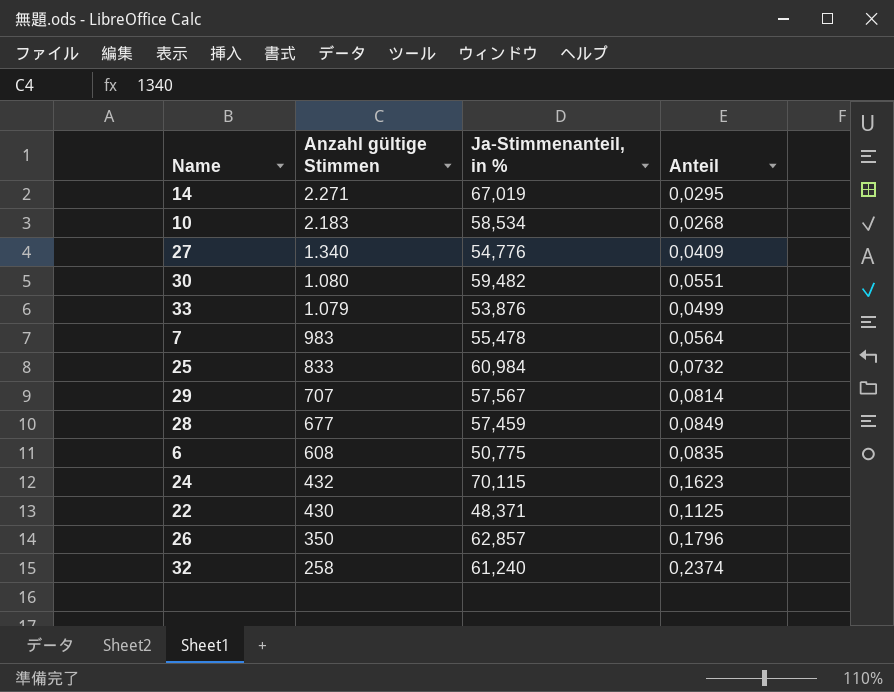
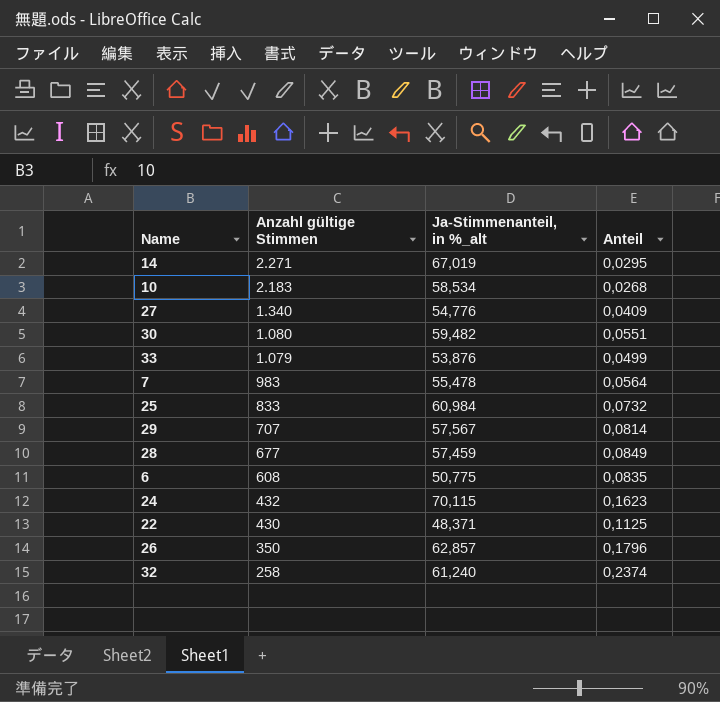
column name: Ja-Stimmenanteil, in % -> Ja-Stimmenanteil, in %_alt

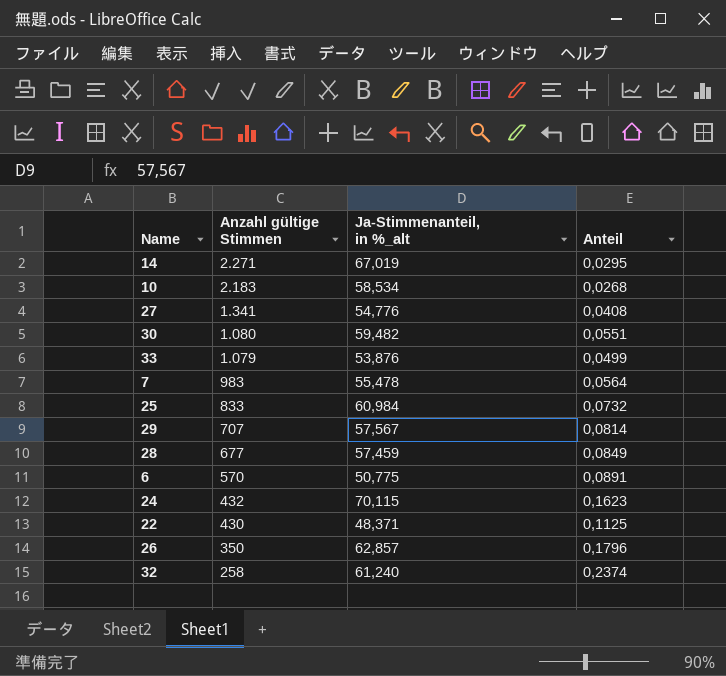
27 | Anzahl gültige Stimmen: 1.340 -> 1.341
27 | Anteil: 0,0409 -> 0,0408
6 | Anzahl gültige Stimmen: 608 -> 570
6 | Anteil: 0,0835 -> 0,0891

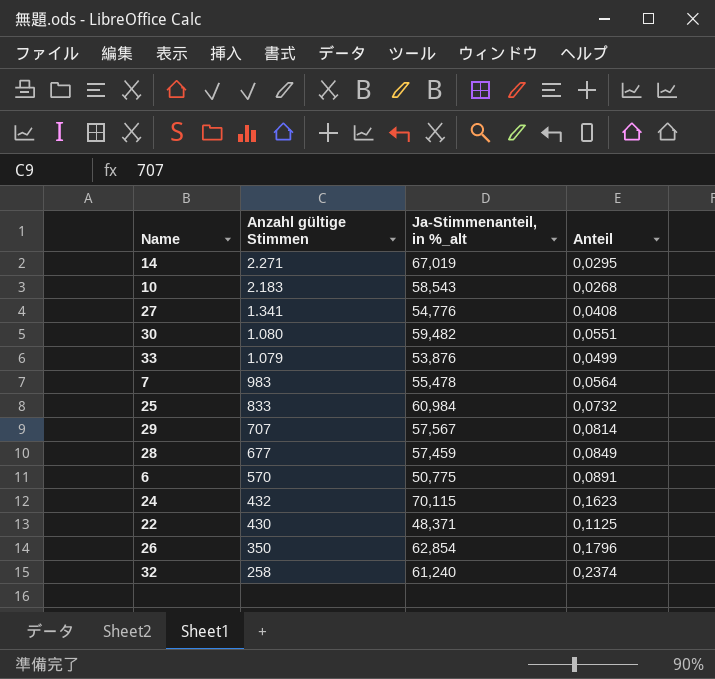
10 | Ja-Stimmenanteil, in %_alt: 58,534 -> 58,543
26 | Ja-Stimmenanteil, in %_alt: 62,857 -> 62,854

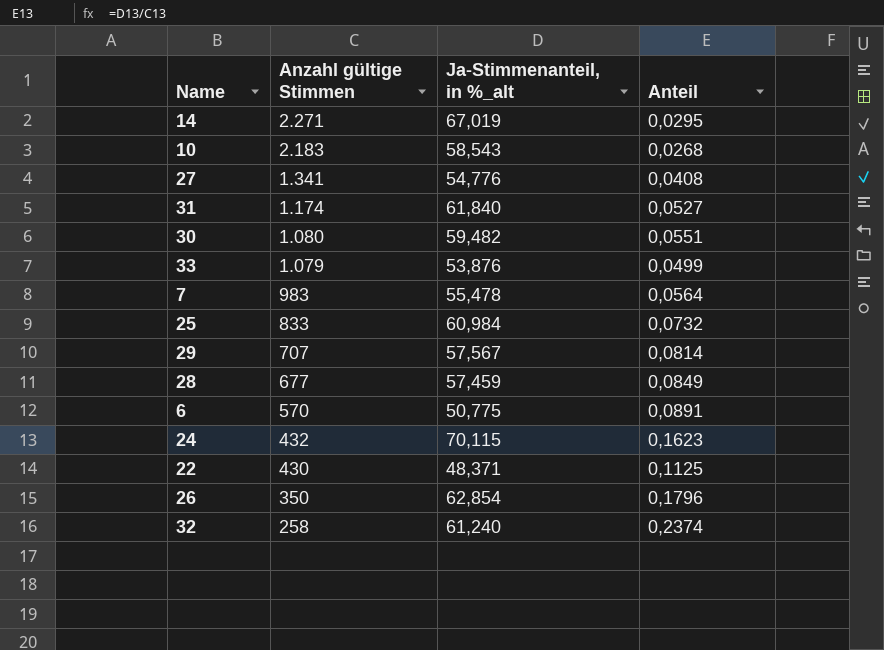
row 31: none -> 1.174 | 61,840 | 0,0527

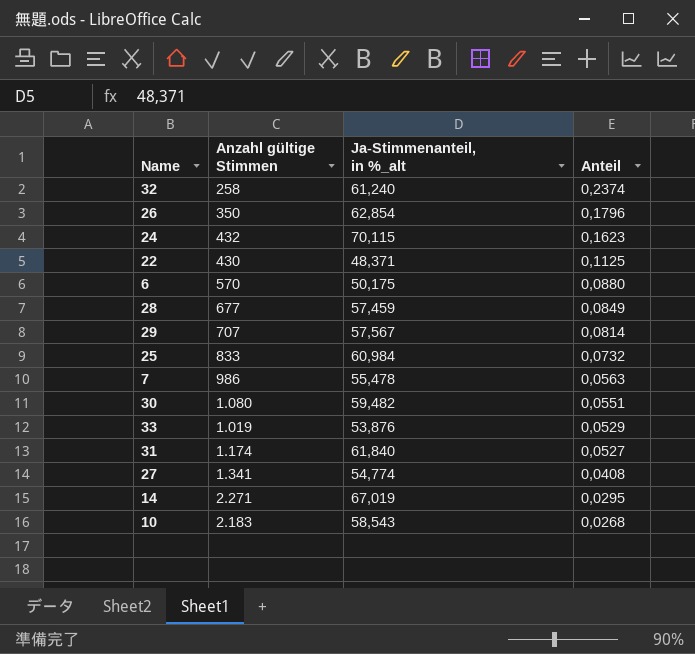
row order: Anzahl gültige Stimmen descending -> Anteil descending
6 | Ja-Stimmenanteil, in %_alt: 50,775 -> 50,175
6 | Anteil: 0,0891 -> 0,0880
7 | Anzahl gültige Stimmen: 983 -> 986
7 | Anteil: 0,0564 -> 0,0563
33 | Anzahl gültige Stimmen: 1.079 -> 1.019
33 | Anteil: 0,0499 -> 0,0529
27 | Ja-Stimmenanteil, in %_alt: 54,776 -> 54,774

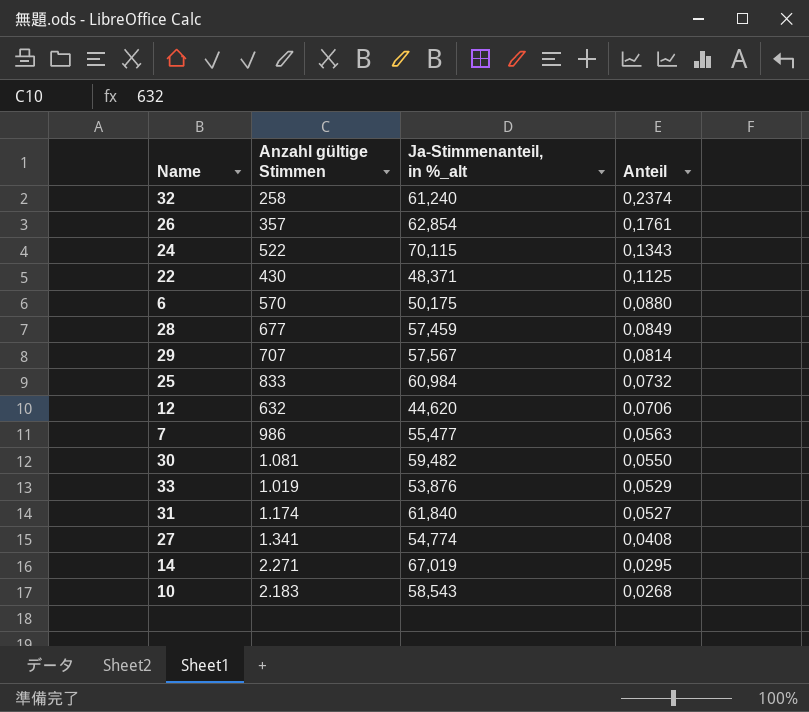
26 | Anzahl gültige Stimmen: 350 -> 357
26 | Anteil: 0,1796 -> 0,1761
24 | Anzahl gültige Stimmen: 432 -> 522
24 | Anteil: 0,1623 -> 0,1343
row 12: none -> 632 | 44,620 | 0,0706
7 | Ja-Stimmenanteil, in %_alt: 55,478 -> 55,477
30 | Anzahl gültige Stimmen: 1.080 -> 1.081
30 | Anteil: 0,0551 -> 0,0550

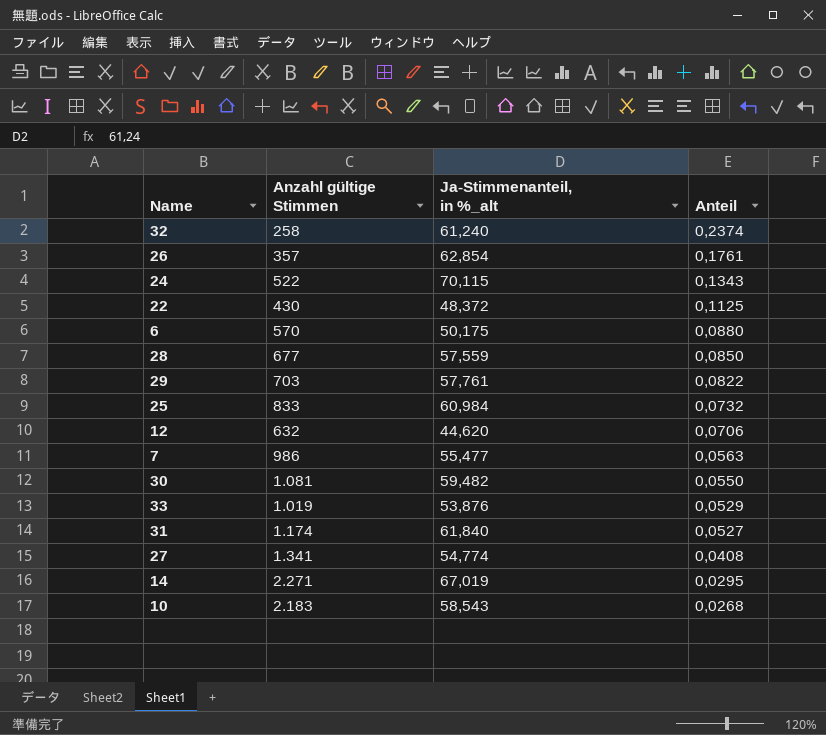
22 | Ja-Stimmenanteil, in %_alt: 48,371 -> 48,372
28 | Ja-Stimmenanteil, in %_alt: 57,459 -> 57,559
28 | Anteil: 0,0849 -> 0,0850
29 | Anzahl gültige Stimmen: 707 -> 703
29 | Ja-Stimmenanteil, in %_alt: 57,567 -> 57,761
29 | Anteil: 0,0814 -> 0,0822

